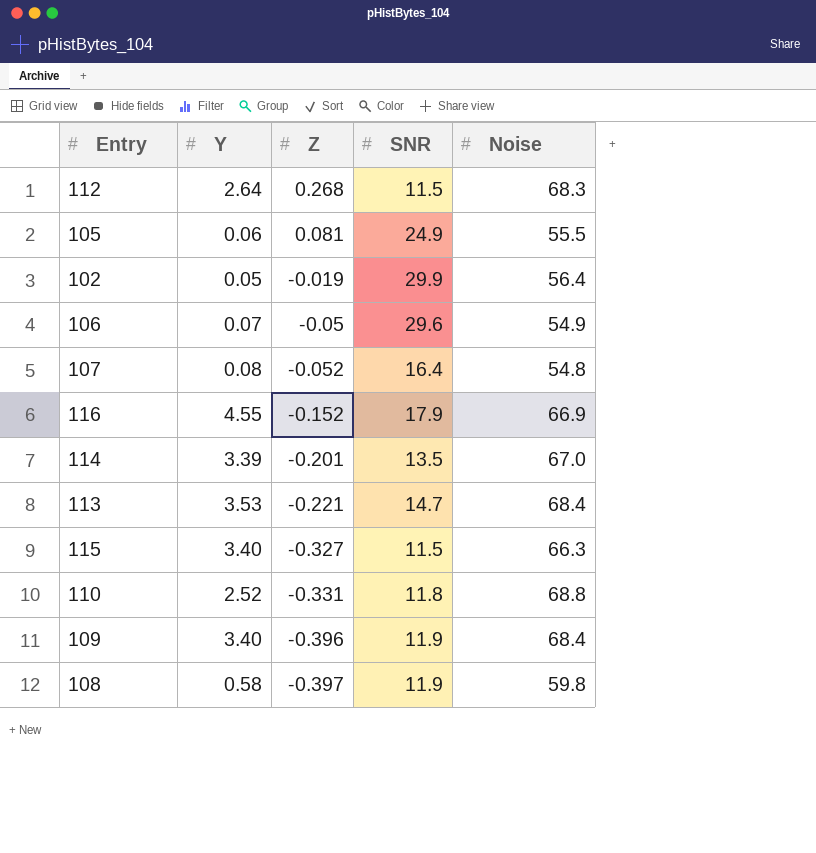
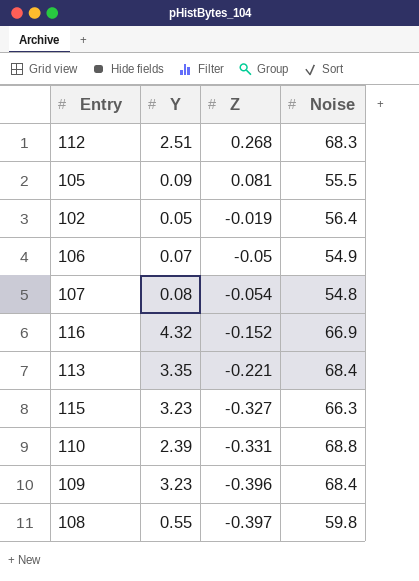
column SNR | position: 4 -> none
row 114: 3.39 | -0.201 | 13.5 | 67.0 -> none
112 | Y: 2.64 -> 2.51
105 | Y: 0.06 -> 0.09
107 | Z: -0.052 -> -0.054
116 | Y: 4.55 -> 4.32
113 | Y: 3.53 -> 3.35
115 | Y: 3.40 -> 3.23
110 | Y: 2.52 -> 2.39
109 | Y: 3.40 -> 3.23
108 | Y: 0.58 -> 0.55

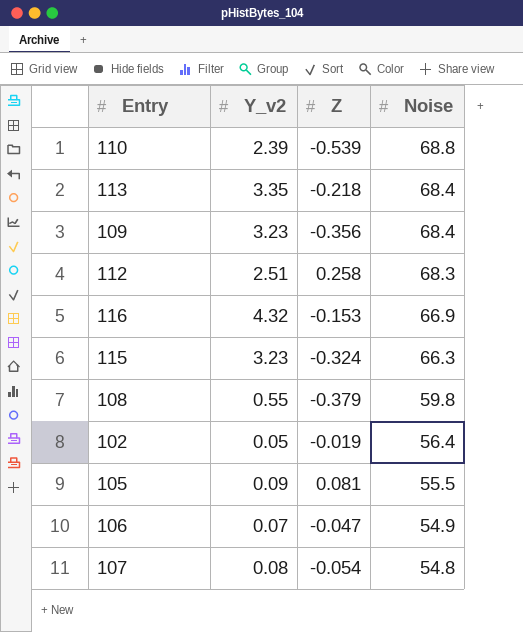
row order: Z descending -> Noise descending
column name: Y -> Y_v2
110 | Z: -0.331 -> -0.539
113 | Z: -0.221 -> -0.218
109 | Z: -0.396 -> -0.356
112 | Z: 0.268 -> 0.258
116 | Z: -0.152 -> -0.153
115 | Z: -0.327 -> -0.324
108 | Z: -0.397 -> -0.379
106 | Z: -0.05 -> -0.047

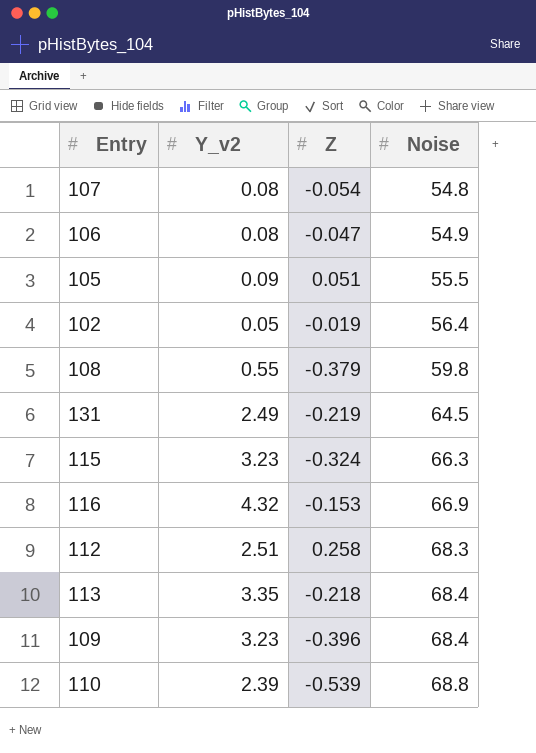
row order: Noise descending -> Noise ascending
106 | Y_v2: 0.07 -> 0.08
105 | Z: 0.081 -> 0.051
row 131: none -> 2.49 | -0.219 | 64.5
109 | Z: -0.356 -> -0.396

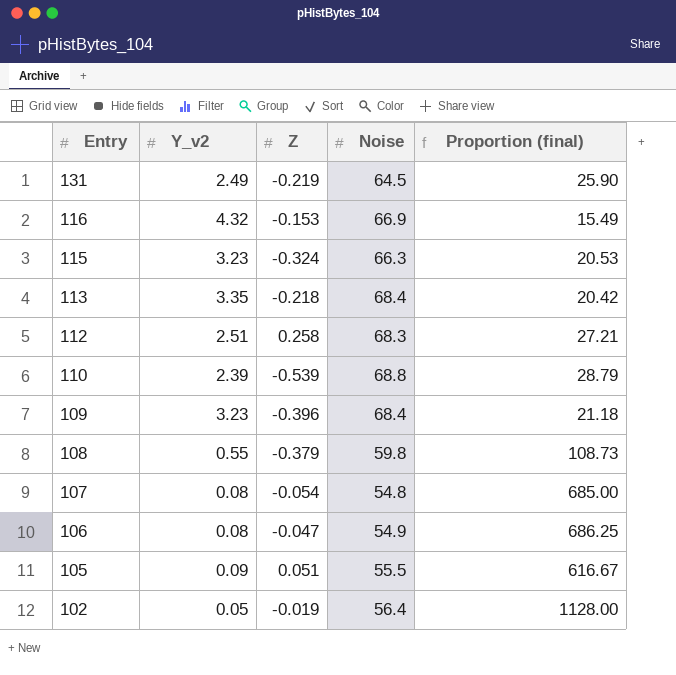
row order: Noise ascending -> Entry descending
column Proportion (final) | formula: none -> [Noise] / [Y_v2]

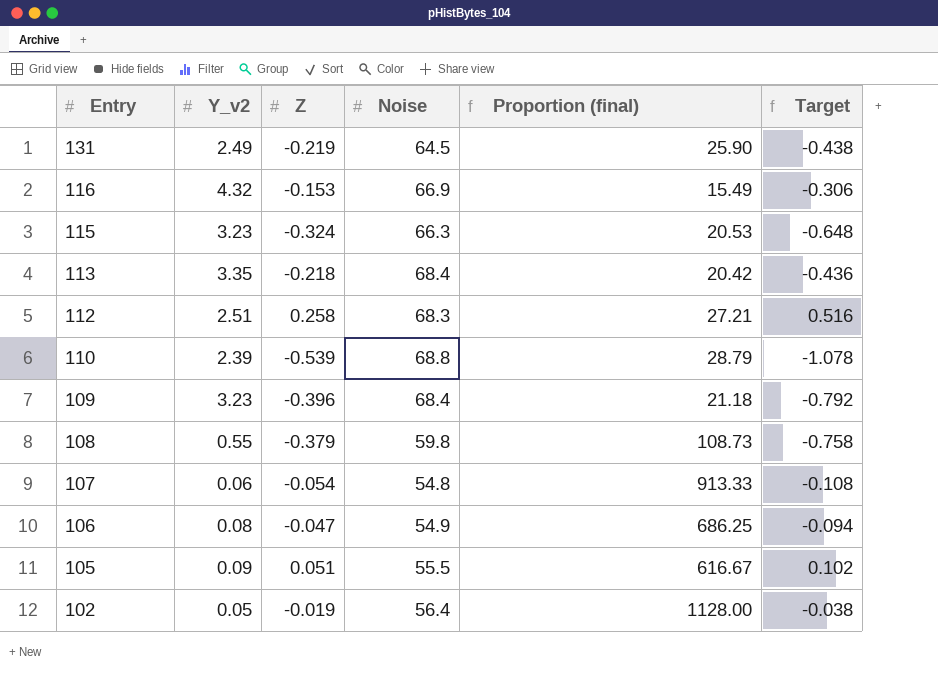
column Target | formula: none -> [Z] * 2
107 | Y_v2: 0.08 -> 0.06
107 | Proportion (final): 685.00 -> 913.33

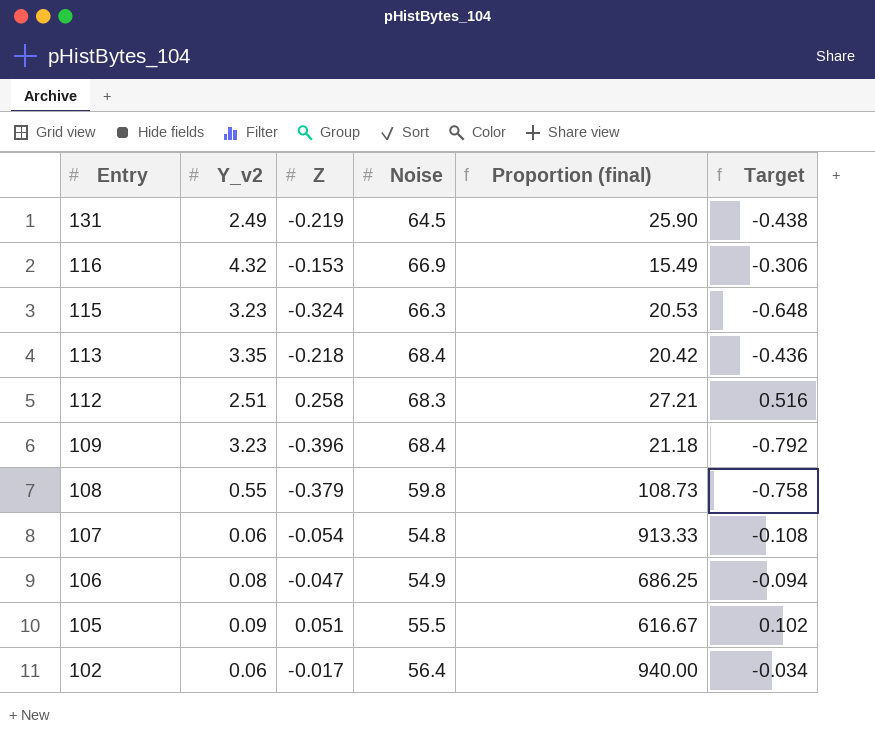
row 110: 2.39 | -0.539 | 68.8 | 28.79 | -1.078 -> none
102 | Y_v2: 0.05 -> 0.06
102 | Z: -0.019 -> -0.017
102 | Proportion (final): 1128.00 -> 940.00
102 | Target: -0.038 -> -0.034

